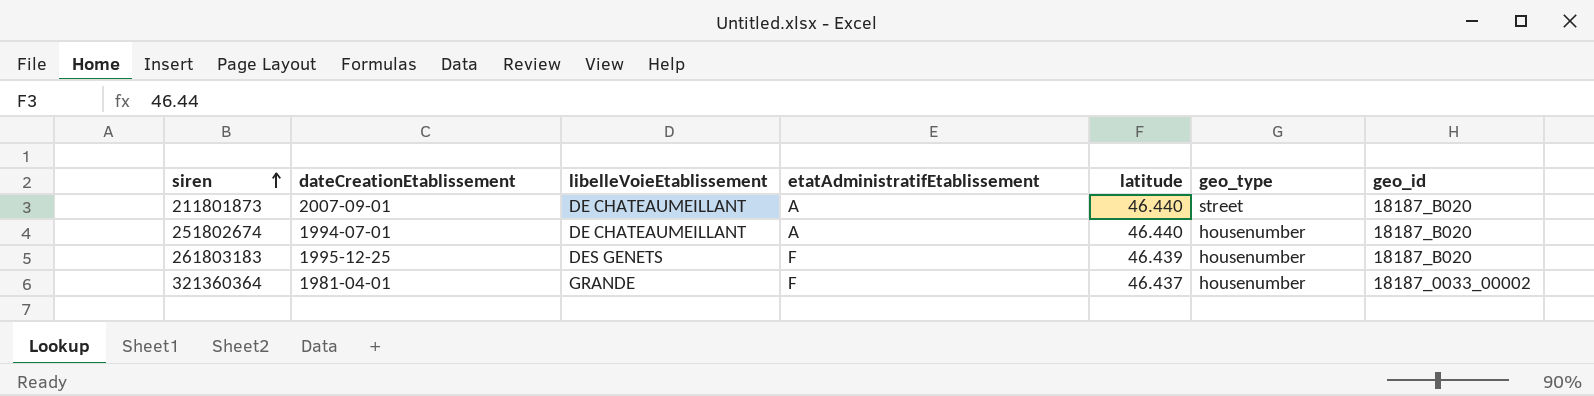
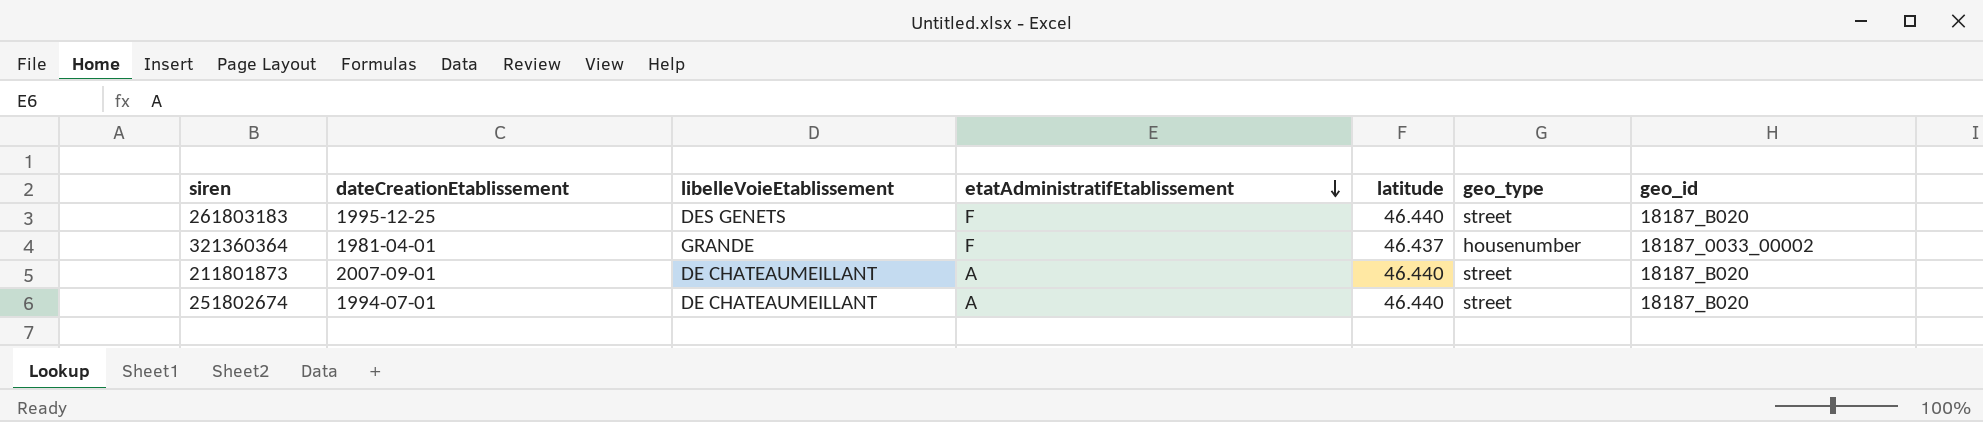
row order: siren ascending -> etatAdministratifEtablissement descending
261803183 | latitude: 46.439 -> 46.440
261803183 | geo_type: housenumber -> street
251802674 | geo_type: housenumber -> street

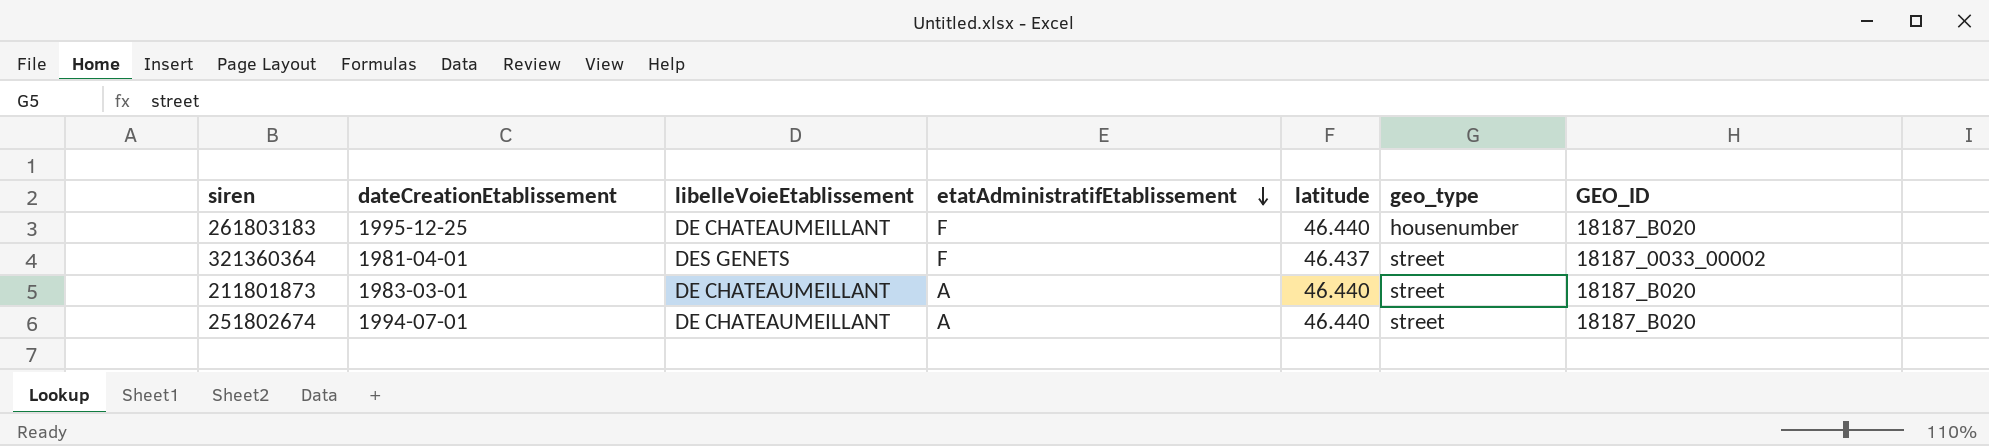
column name: geo_id -> GEO_ID
261803183 | libelleVoieEtablissement: DES GENETS -> DE CHATEAUMEILLANT
261803183 | geo_type: street -> housenumber
321360364 | libelleVoieEtablissement: GRANDE -> DES GENETS
321360364 | geo_type: housenumber -> street
211801873 | dateCreationEtablissement: 2007-09-01 -> 1983-03-01

